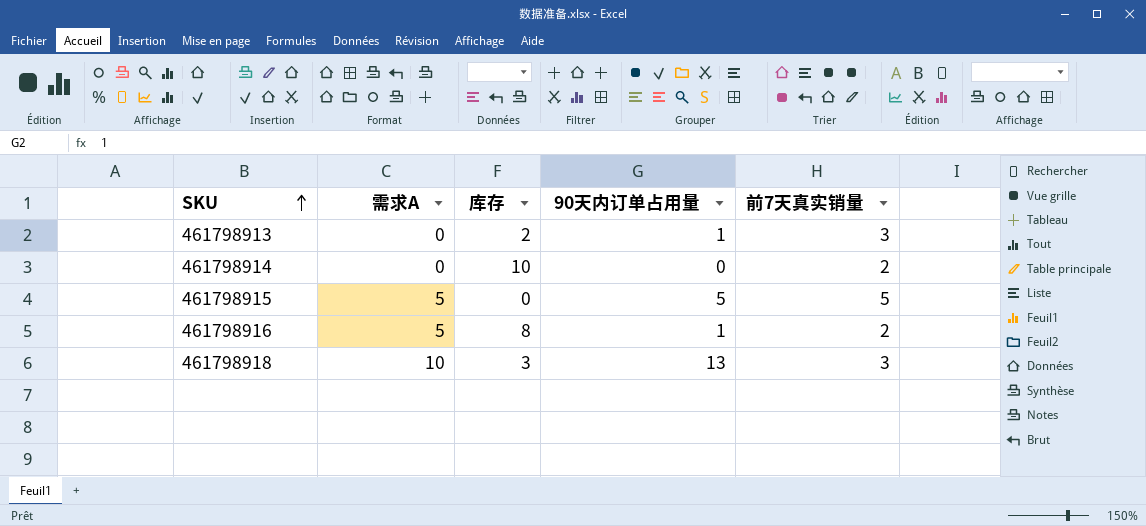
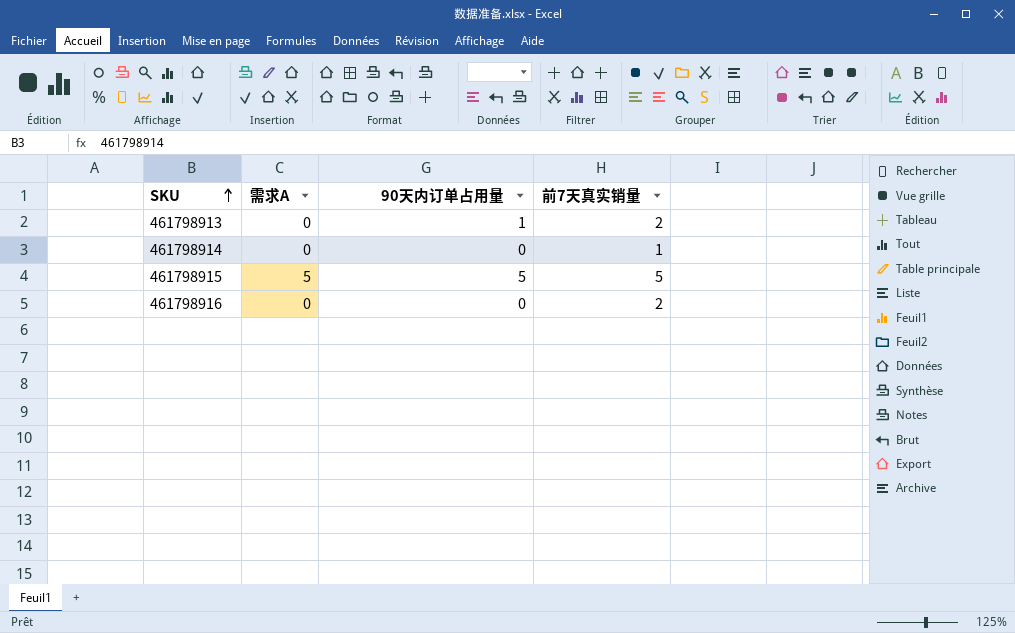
column 库存 | position: 3 -> none
row 461798918: 10 | 3 | 13 | 3 -> none
461798913 | 前7天真实销量: 3 -> 2
461798914 | 前7天真实销量: 2 -> 1
461798916 | 需求A: 5 -> 0
461798916 | 90天内订单占用量: 1 -> 0

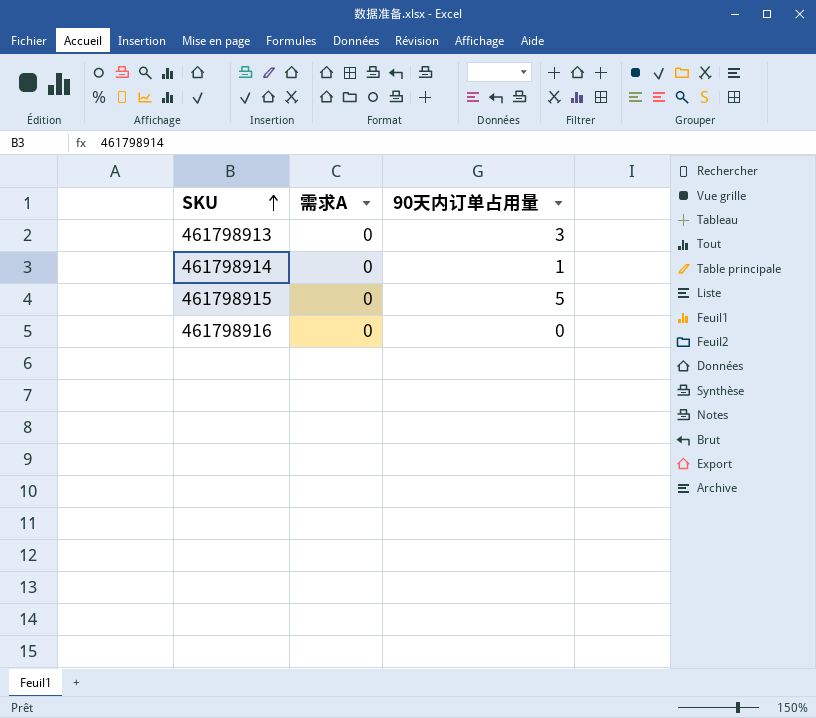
column 前7天真实销量 | position: 4 -> none
461798913 | 90天内订单占用量: 1 -> 3
461798914 | 90天内订单占用量: 0 -> 1
461798915 | 需求A: 5 -> 0

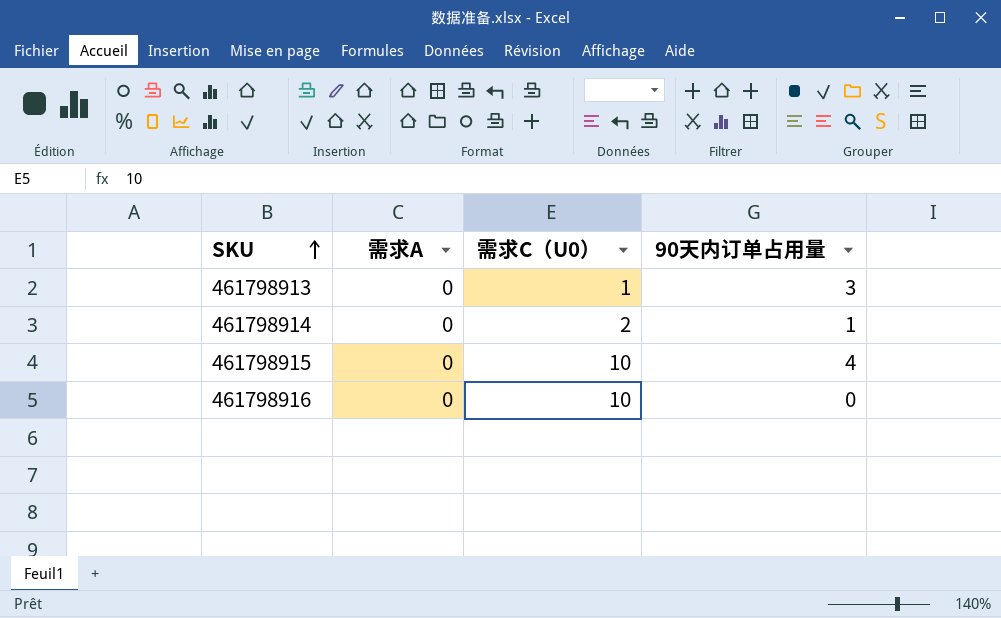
column 需求C（U0） | position: none -> 3
461798915 | 90天内订单占用量: 5 -> 4

